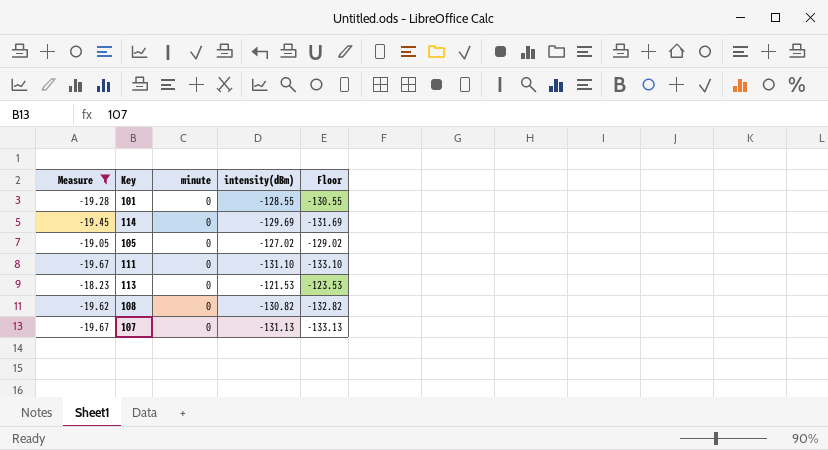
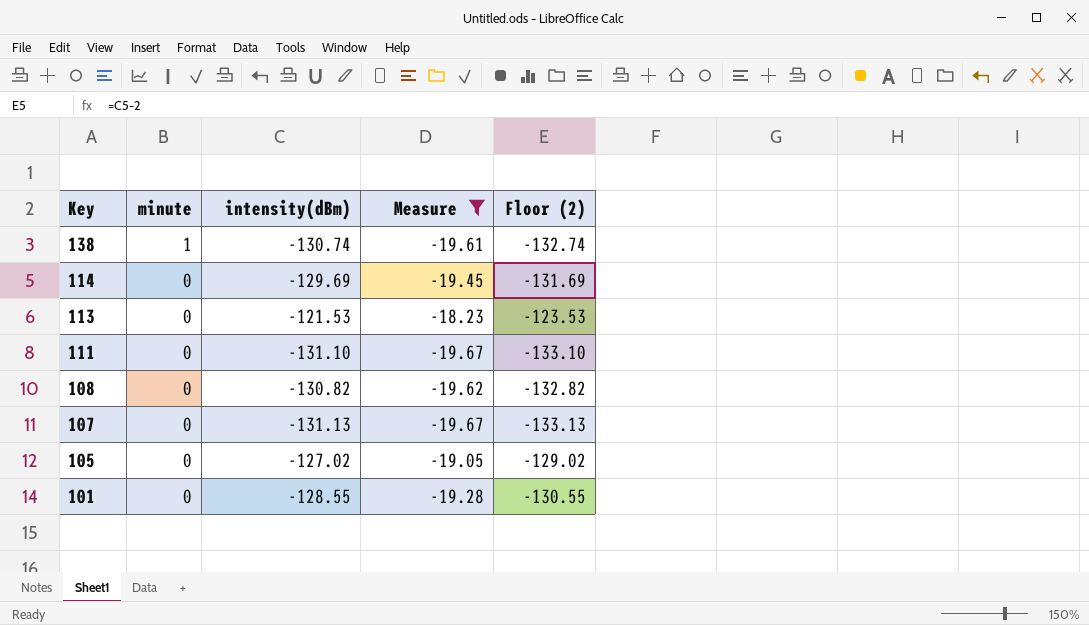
row order: none -> Key descending
column Measure | position: 1 -> 4
column name: Floor -> Floor (2)
row 138: none -> 1 | -130.74 | -19.61 | -132.74

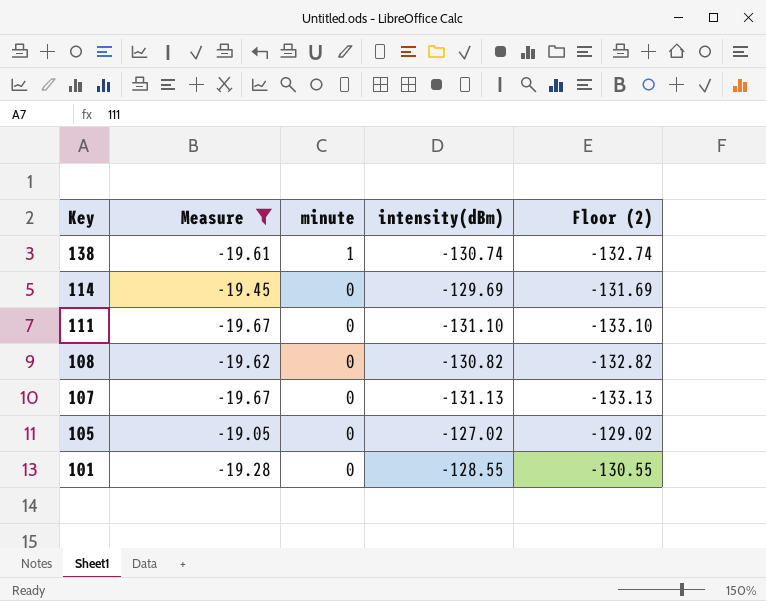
column Measure | position: 4 -> 2
row 113: 0 | -121.53 | -18.23 | -123.53 -> none

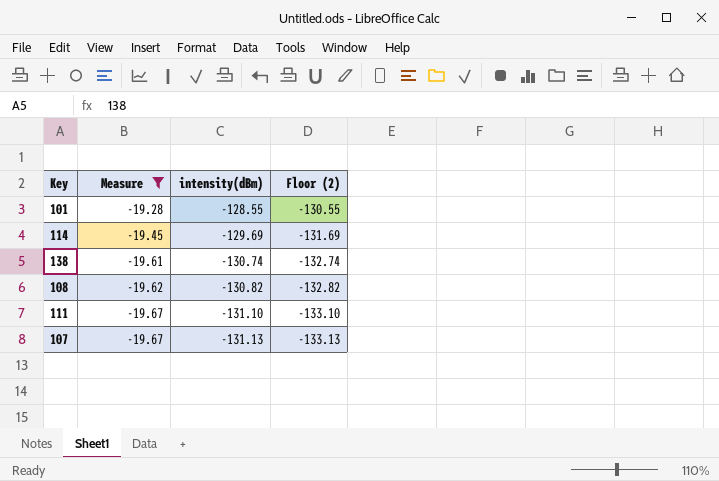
row order: Key descending -> Measure descending
column minute | position: 3 -> none
row 105: -19.05 | 0 | -127.02 | -129.02 -> none

